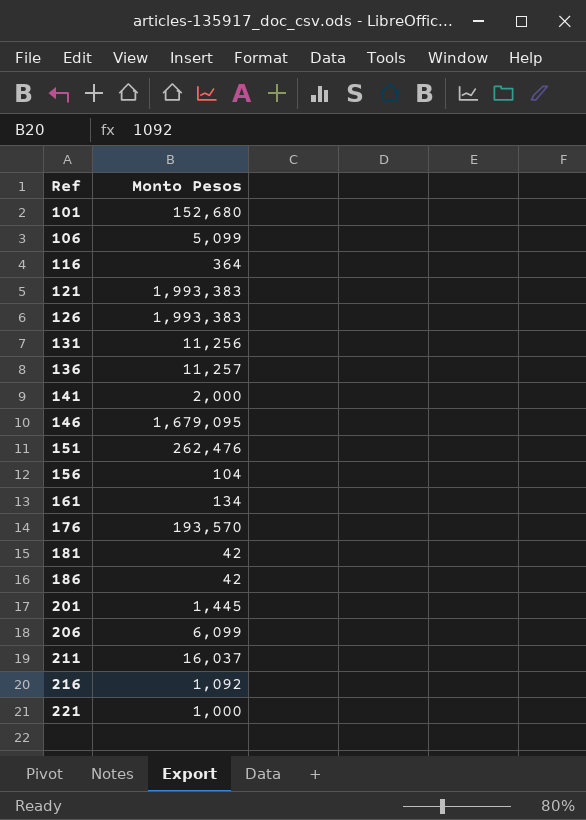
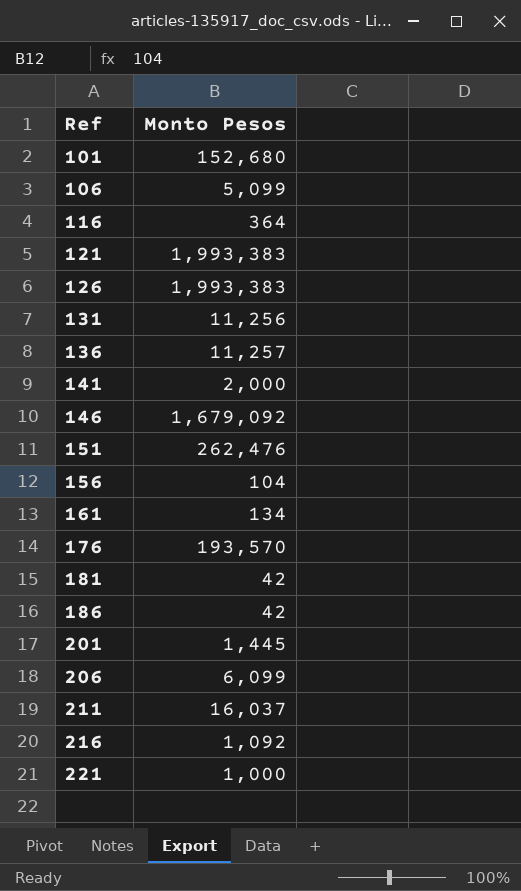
146 | Monto Pesos: 1,679,095 -> 1,679,092

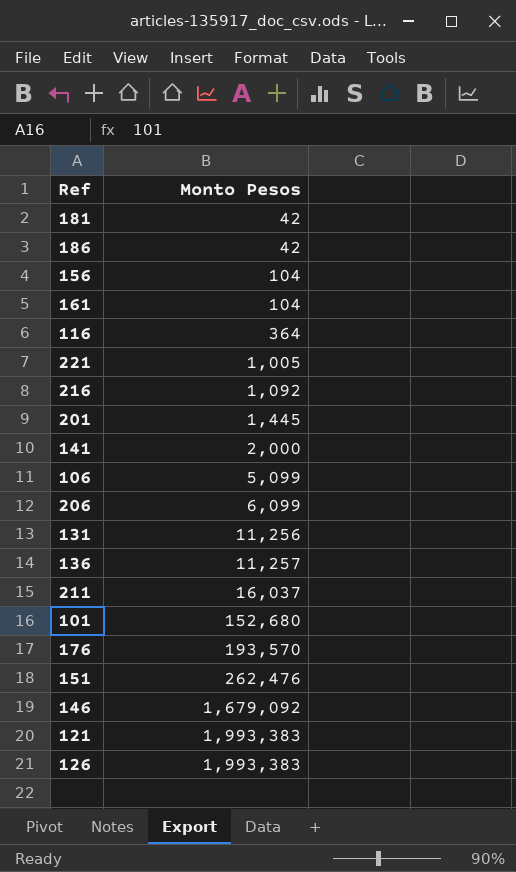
row order: Ref ascending -> Monto Pesos ascending
161 | Monto Pesos: 134 -> 104
221 | Monto Pesos: 1,000 -> 1,005

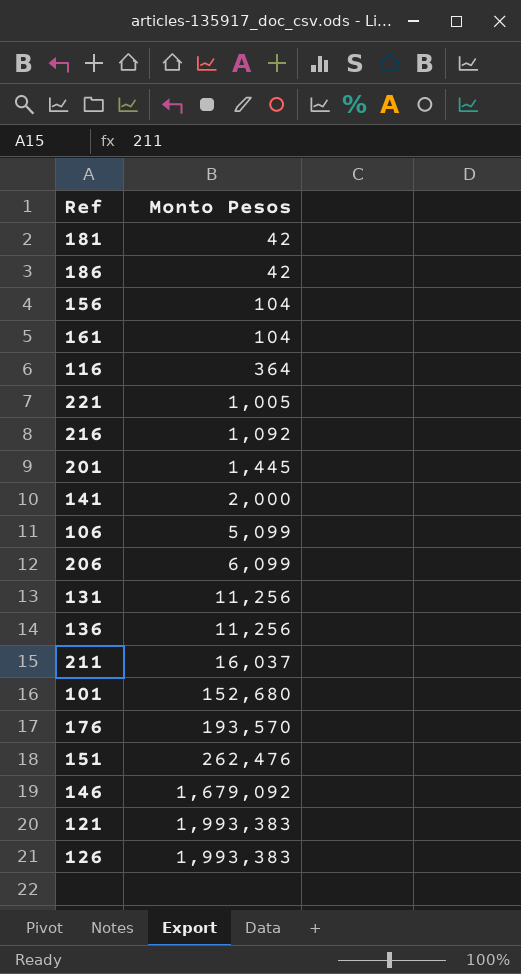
136 | Monto Pesos: 11,257 -> 11,256

